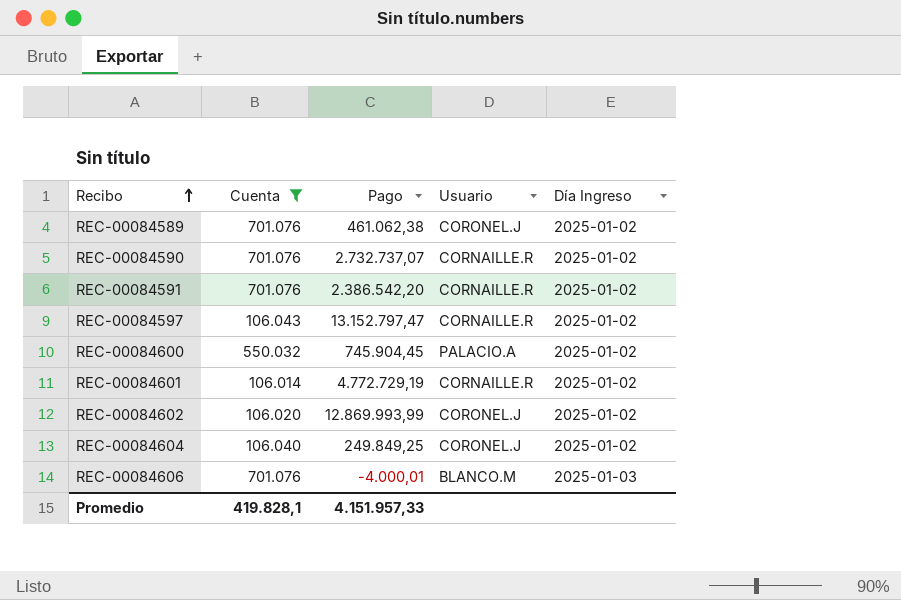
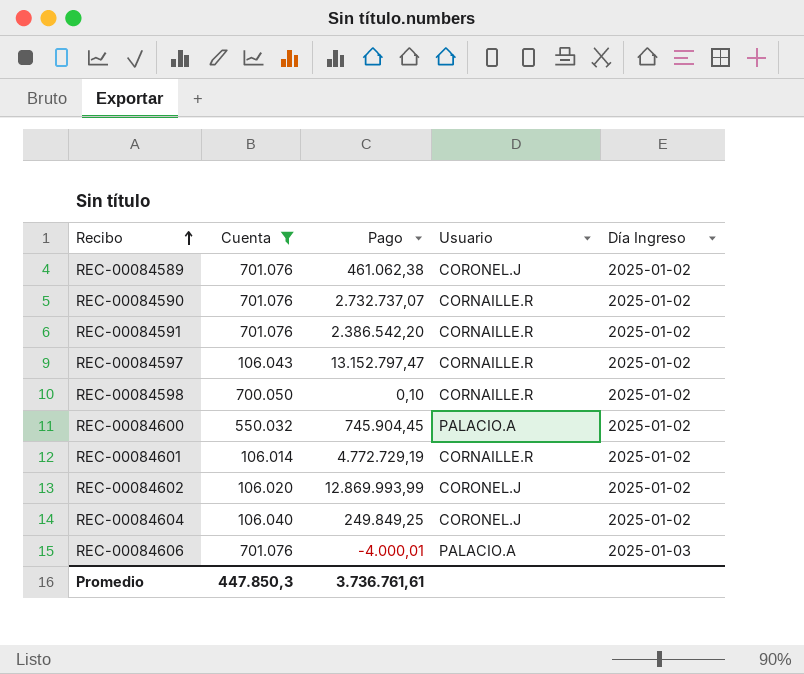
row REC-00084598: none -> 700.050 | 0,10 | CORNAILLE.R | 2025-01-02
REC-00084606 | Usuario: BLANCO.M -> PALACIO.A
Promedio | Cuenta: 419.828,1 -> 447.850,3
Promedio | Pago: 4.151.957,33 -> 3.736.761,61

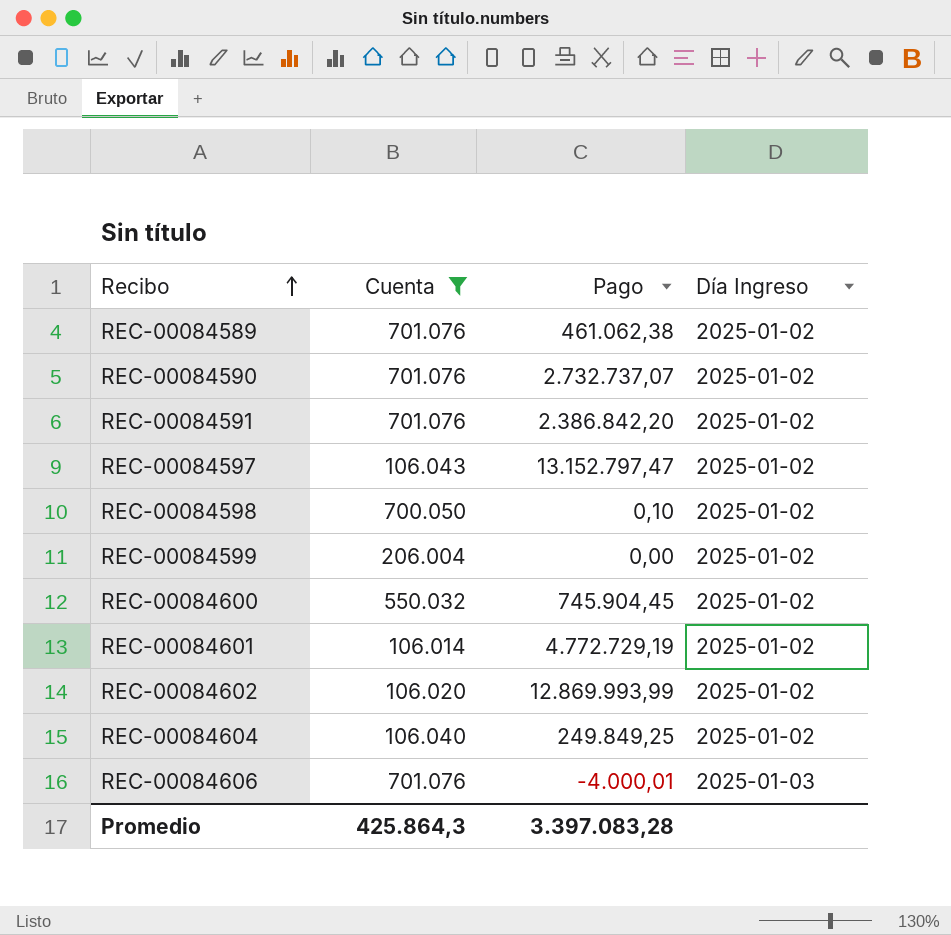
column Usuario | position: 4 -> none
REC-00084591 | Pago: 2.386.542,20 -> 2.386.842,20
row REC-00084599: none -> 206.004 | 0,00 | 2025-01-02
Promedio | Cuenta: 447.850,3 -> 425.864,3
Promedio | Pago: 3.736.761,61 -> 3.397.083,28

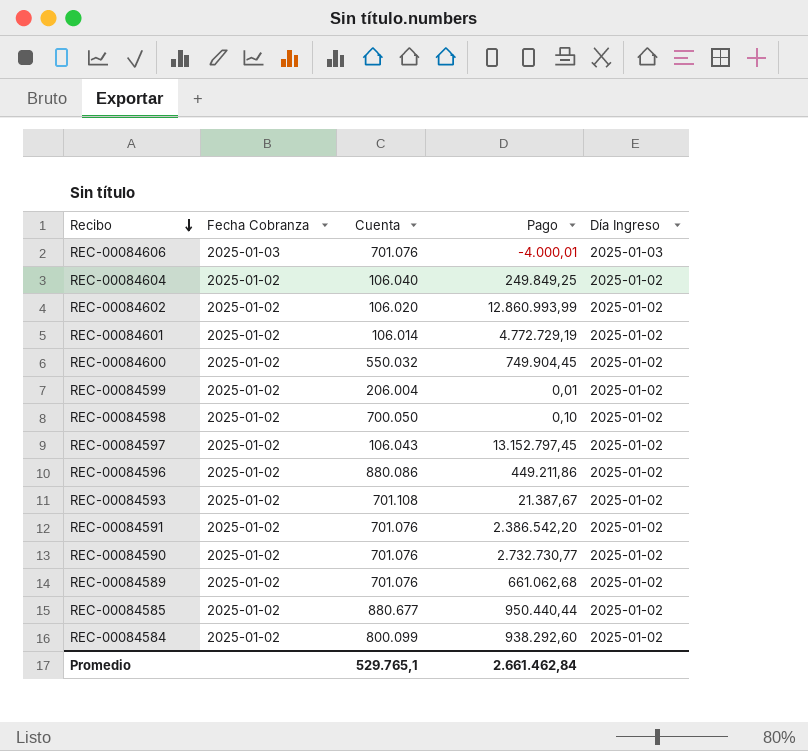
filter: Cuenta <= 701.076 -> none
row order: Recibo ascending -> Recibo descending
column Fecha Cobranza | position: none -> 2
REC-00084602 | Pago: 12.869.993,99 -> 12.860.993,99
REC-00084600 | Pago: 745.904,45 -> 749.904,45
REC-00084599 | Pago: 0,00 -> 0,01
REC-00084597 | Pago: 13.152.797,47 -> 13.152.797,45
REC-00084591 | Pago: 2.386.842,20 -> 2.386.542,20
REC-00084590 | Pago: 2.732.737,07 -> 2.732.730,77
REC-00084589 | Pago: 461.062,38 -> 661.062,68
Promedio | Cuenta: 425.864,3 -> 529.765,1
Promedio | Pago: 3.397.083,28 -> 2.661.462,84

